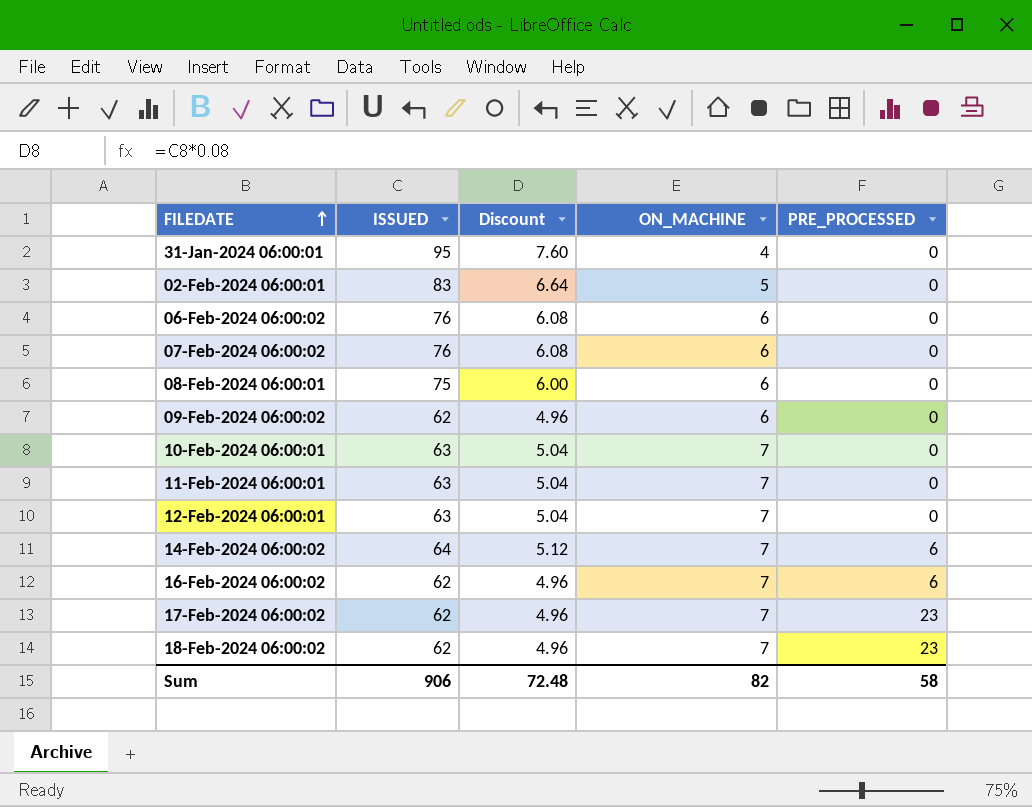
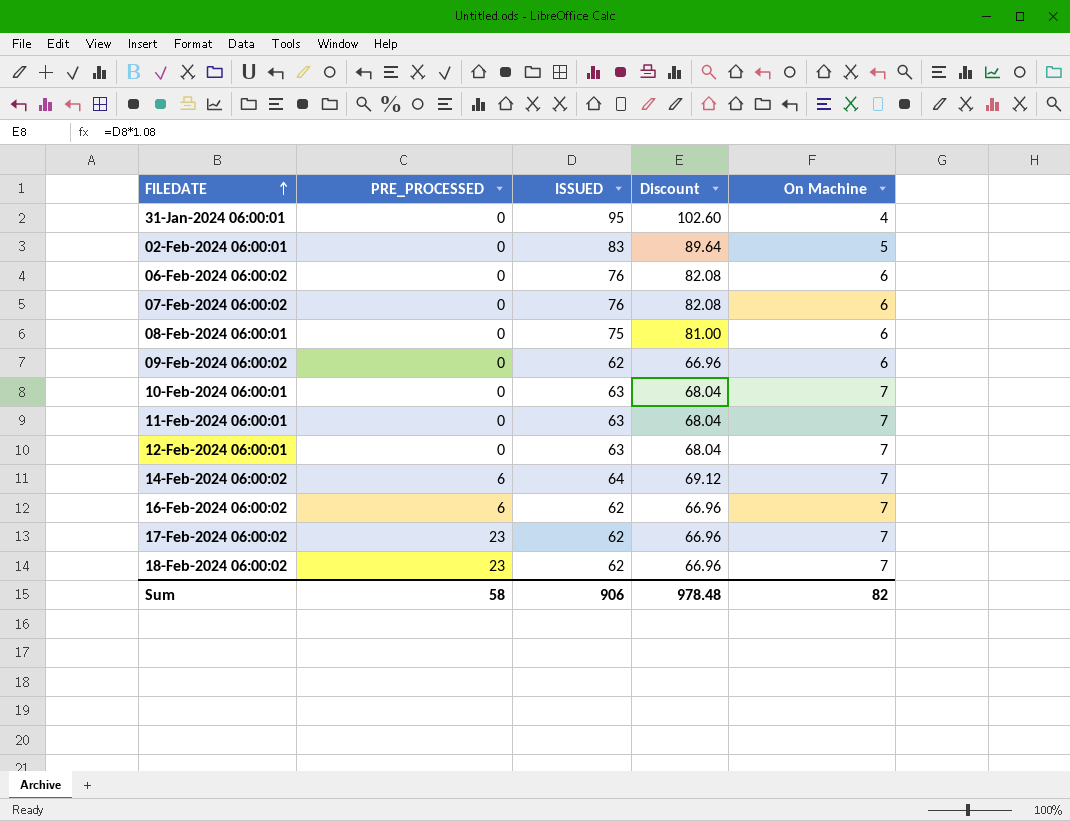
column PRE_PROCESSED | position: 5 -> 2
column Discount | formula: [ISSUED] * 0.08 -> [ISSUED] * 1.08
column name: ON_MACHINE -> On Machine
Sum | Discount: 72.48 -> 978.48

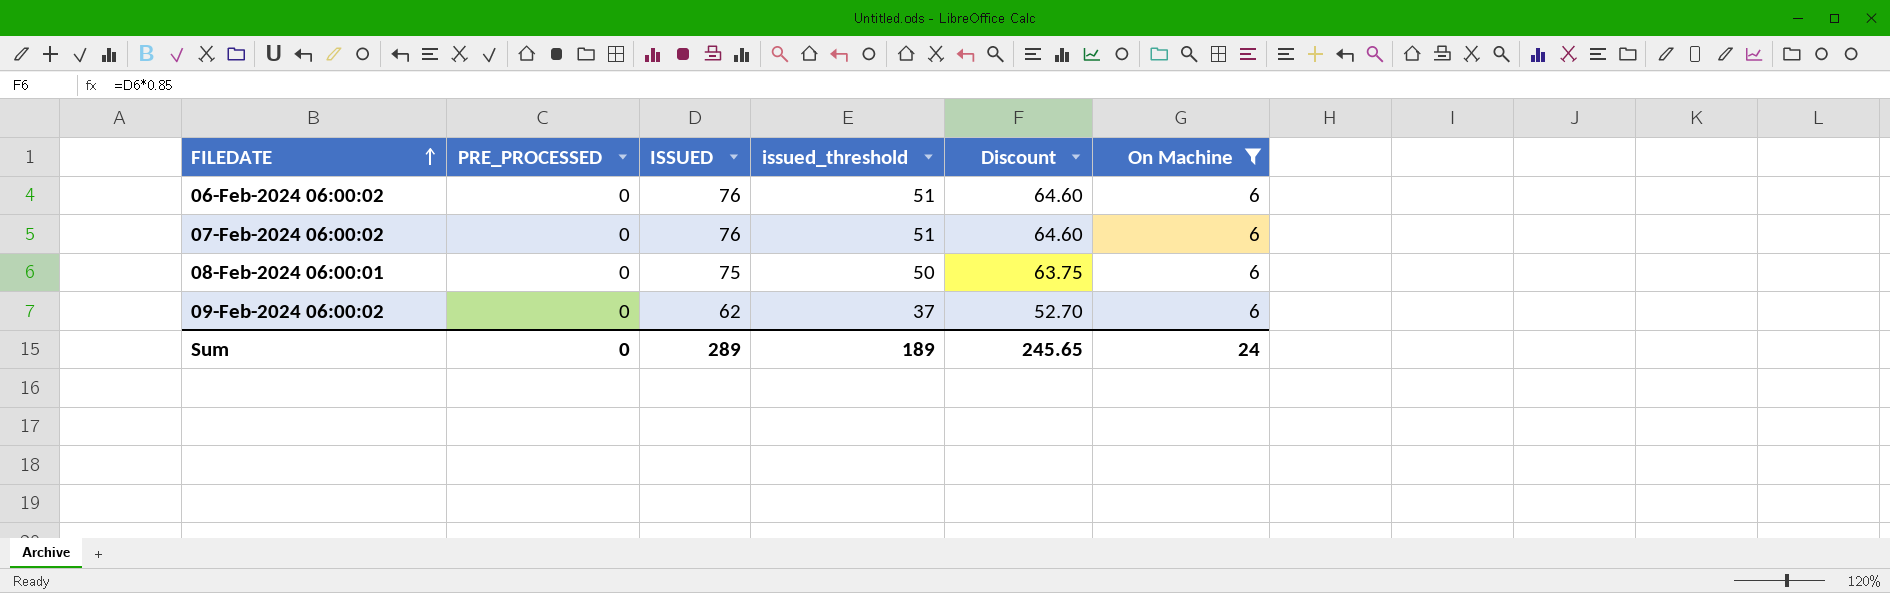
filter: none -> On Machine = 6
column issued_threshold | formula: none -> [ISSUED] - 25
column Discount | formula: [ISSUED] * 1.08 -> [ISSUED] * 0.85
Sum | PRE_PROCESSED: 58 -> 0
Sum | ISSUED: 906 -> 289
Sum | Discount: 978.48 -> 245.65
Sum | On Machine: 82 -> 24

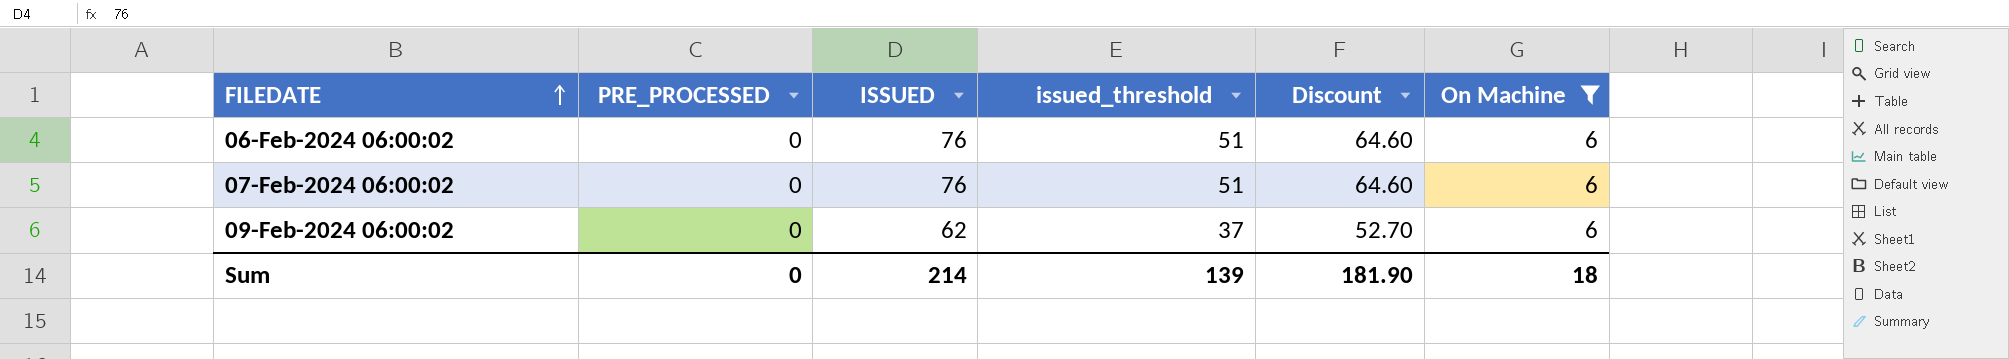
row 08-Feb-2024 06:00:01: 0 | 75 | 50 | 63.75 | 6 -> none
Sum | ISSUED: 289 -> 214
Sum | issued_threshold: 189 -> 139
Sum | Discount: 245.65 -> 181.90
Sum | On Machine: 24 -> 18

